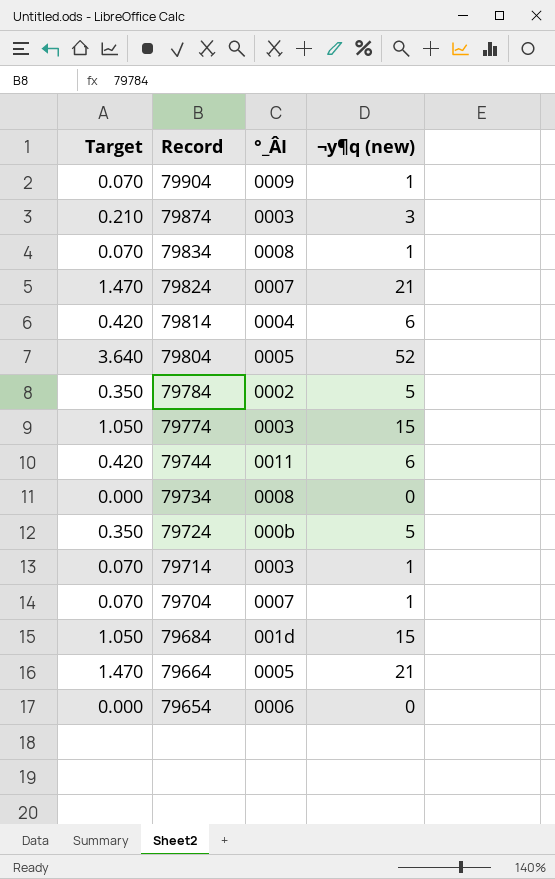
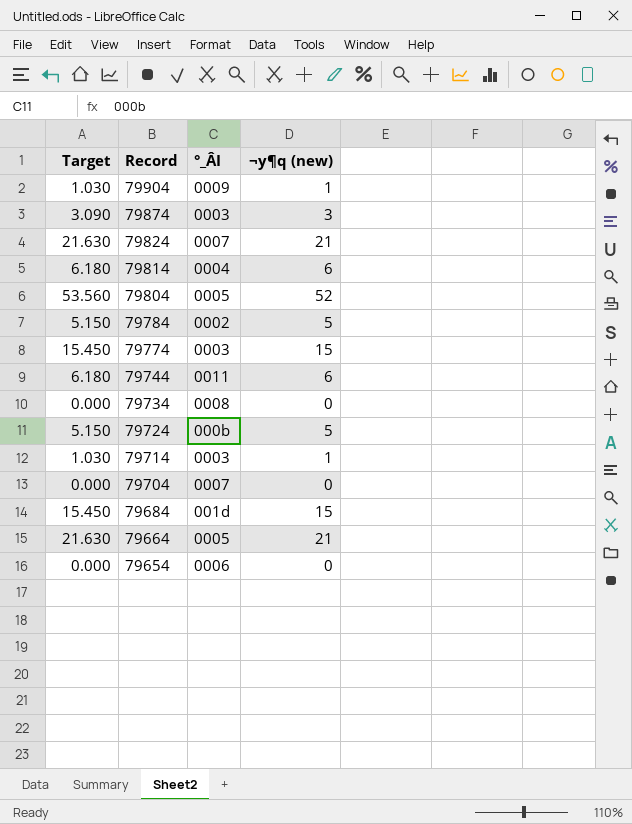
column Target | formula: [¬y¶q (new)] * 0.07 -> [¬y¶q (new)] * 1.03
row 79834: 0.070 | 0008 | 1 -> none
79704 | ¬y¶q (new): 1 -> 0

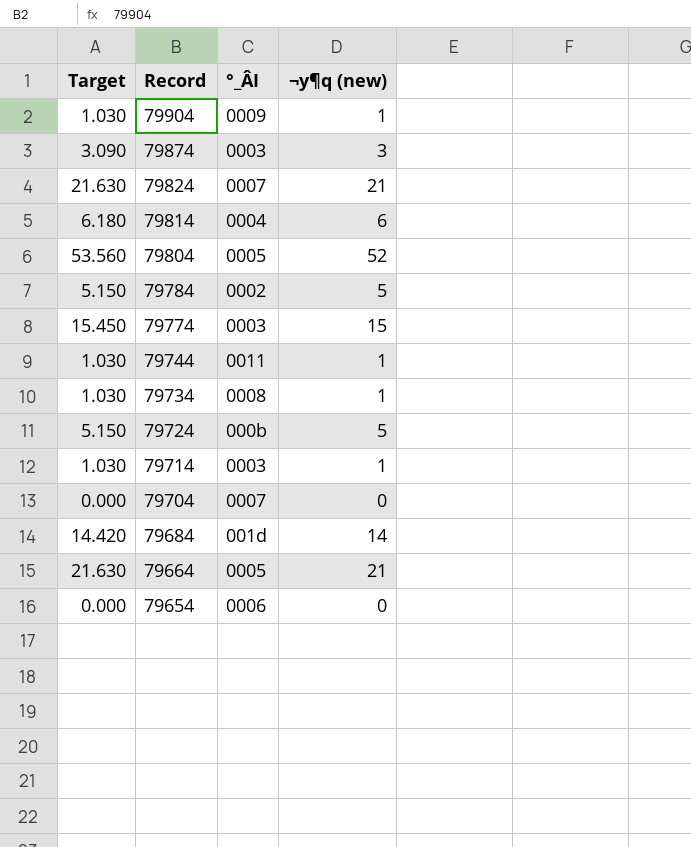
79744 | Target: 6.180 -> 1.030
79744 | ¬y¶q (new): 6 -> 1
79734 | Target: 0.000 -> 1.030
79734 | ¬y¶q (new): 0 -> 1
79684 | Target: 15.450 -> 14.420
79684 | ¬y¶q (new): 15 -> 14

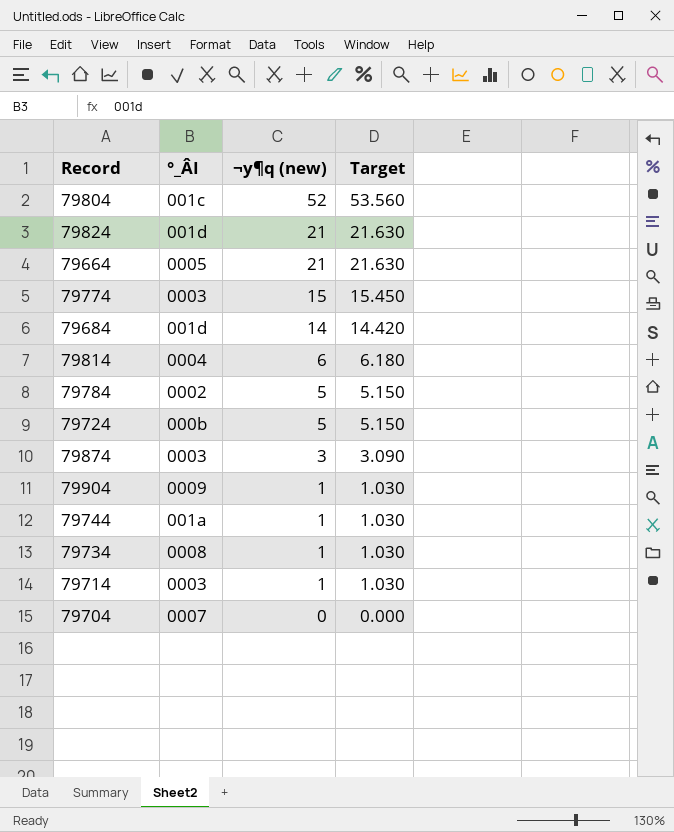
row order: Record descending -> ¬y¶q (new) descending
column Target | position: 1 -> 4
row 79654: 0.000 | 0006 | 0 -> none
79804 | °_ÂI: 0005 -> 001c
79824 | °_ÂI: 0007 -> 001d
79744 | °_ÂI: 0011 -> 001a

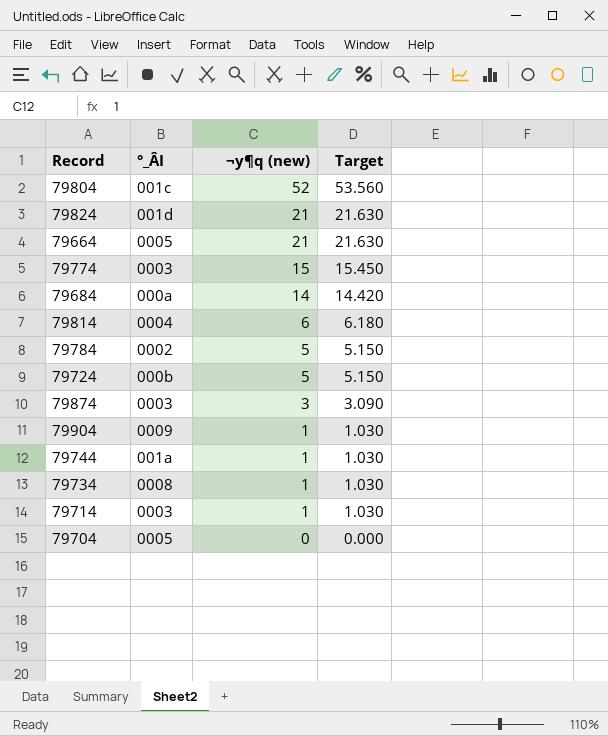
79684 | °_ÂI: 001d -> 000a
79704 | °_ÂI: 0007 -> 0005

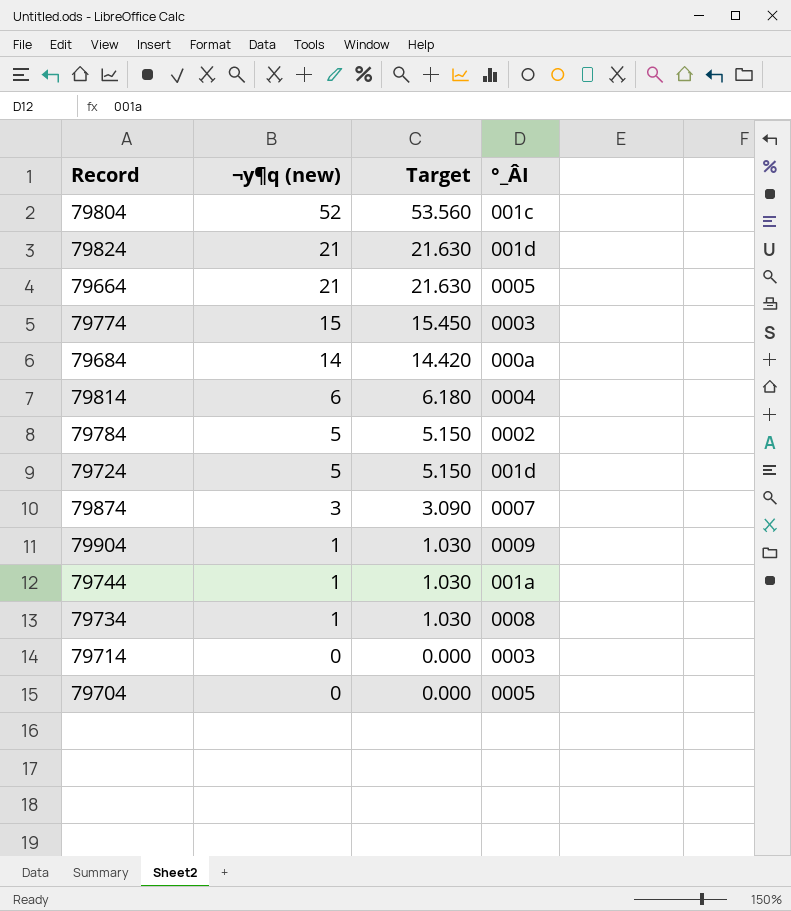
column °_ÂI | position: 2 -> 4
79724 | °_ÂI: 000b -> 001d
79874 | °_ÂI: 0003 -> 0007
79714 | ¬y¶q (new): 1 -> 0
79714 | Target: 1.030 -> 0.000

